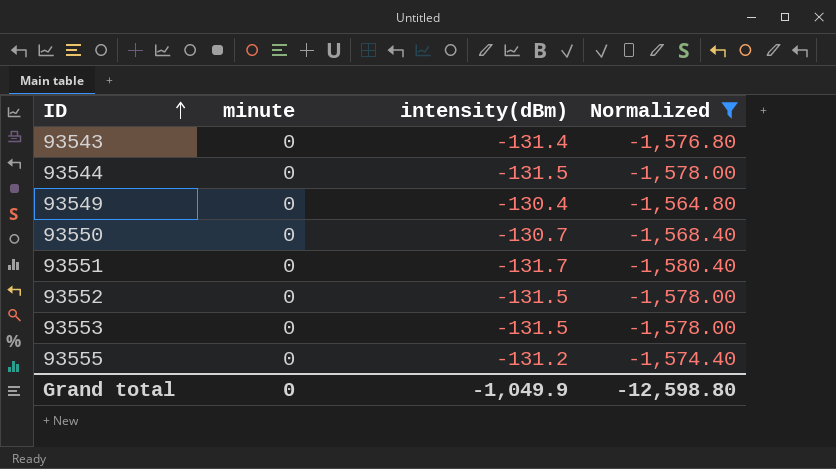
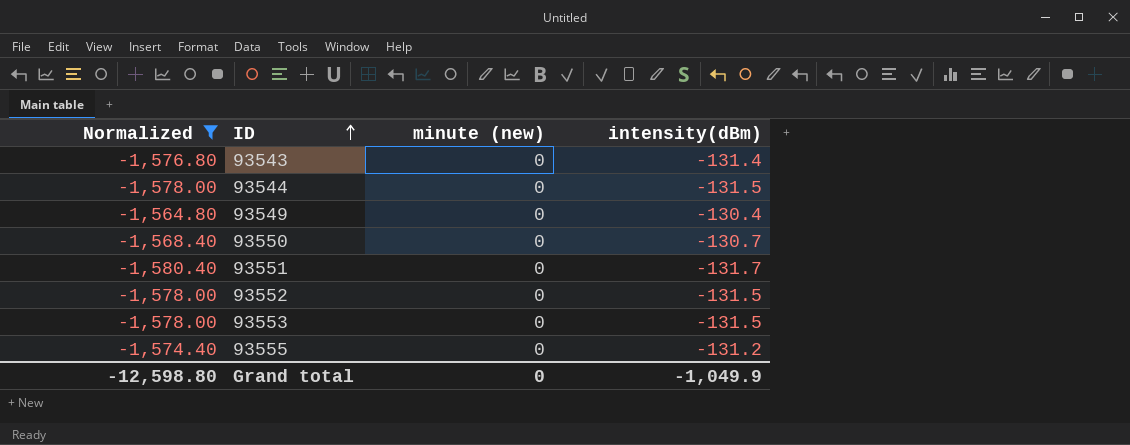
column Normalized | position: 4 -> 1
column name: minute -> minute (new)

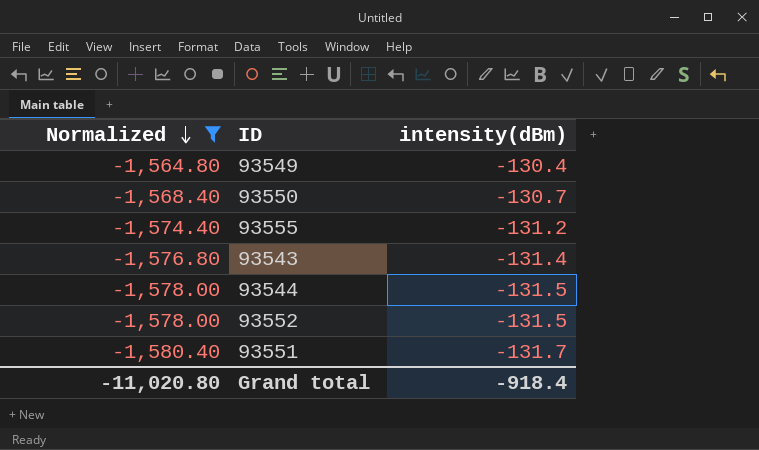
row order: ID ascending -> Normalized descending
column minute (new) | position: 3 -> none
row 93553: -1,578.00 | 0 | -131.5 -> none
Grand total | Normalized: -12,598.80 -> -11,020.80
Grand total | intensity(dBm): -1,049.9 -> -918.4

